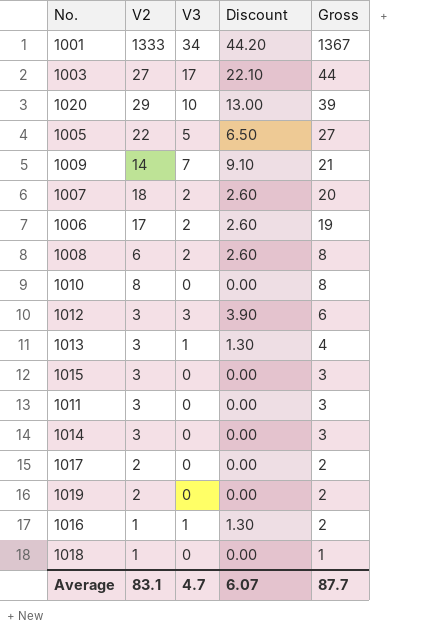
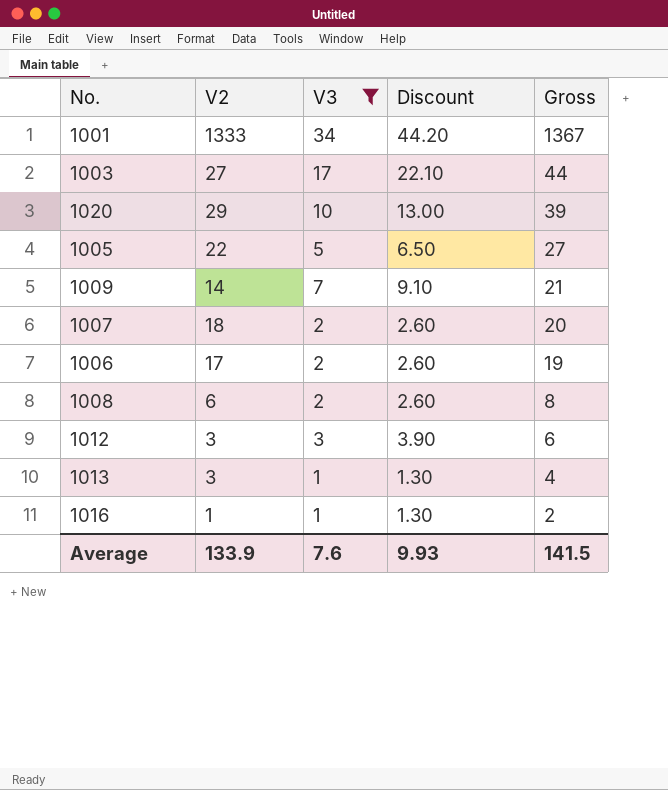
filter: none -> V3 != 0
Average | V2: 83.1 -> 133.9
Average | V3: 4.7 -> 7.6
Average | Discount: 6.07 -> 9.93
Average | Gross: 87.7 -> 141.5

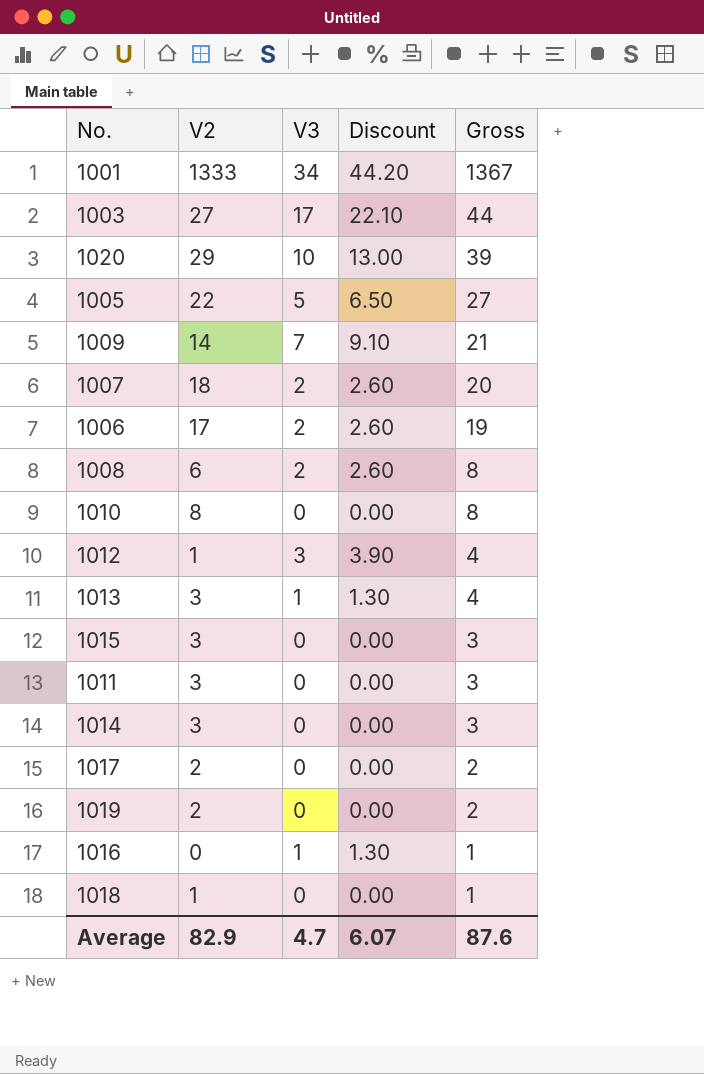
filter: V3 != 0 -> none
1012 | V2: 3 -> 1
1012 | Gross: 6 -> 4
1016 | V2: 1 -> 0
1016 | Gross: 2 -> 1
Average | V2: 133.9 -> 82.9
Average | V3: 7.6 -> 4.7
Average | Discount: 9.93 -> 6.07
Average | Gross: 141.5 -> 87.6

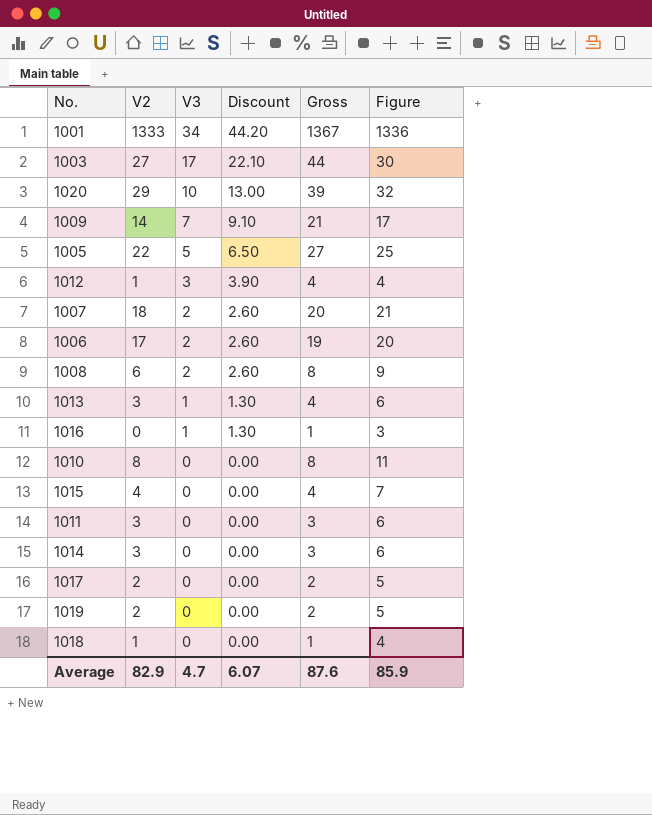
row order: Gross descending -> V3 descending
column Figure | formula: none -> [V2] + 3
1015 | V2: 3 -> 4
1015 | Gross: 3 -> 4

